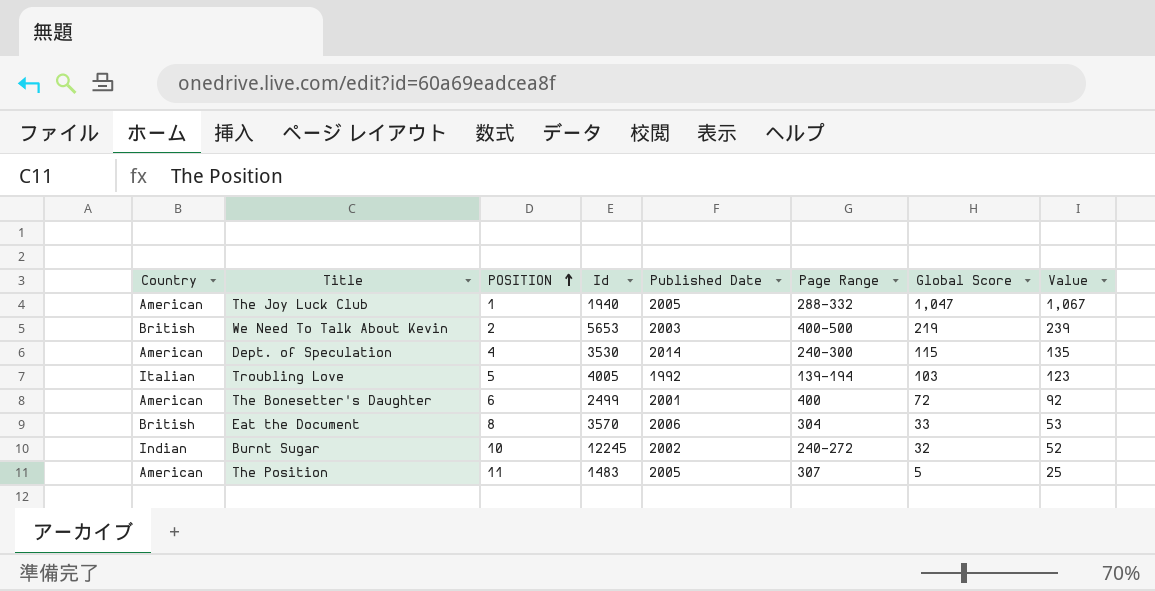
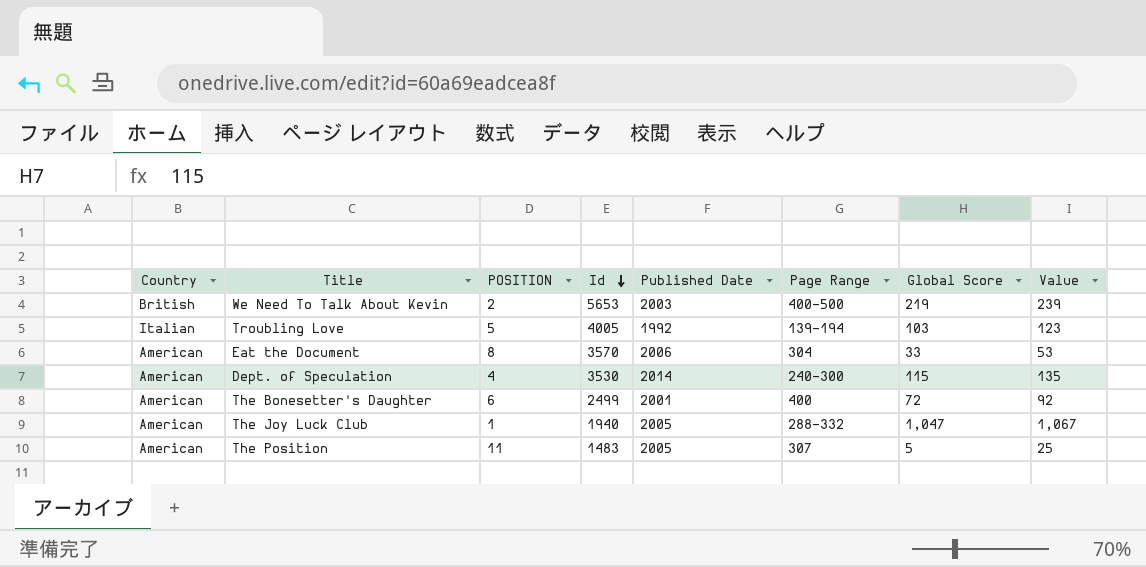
row order: POSITION ascending -> Id descending
row Burnt Sugar: Indian | 10 | 12245 | 2002 | 240-272 | 32 | 52 -> none
Eat the Document | Country: British -> American

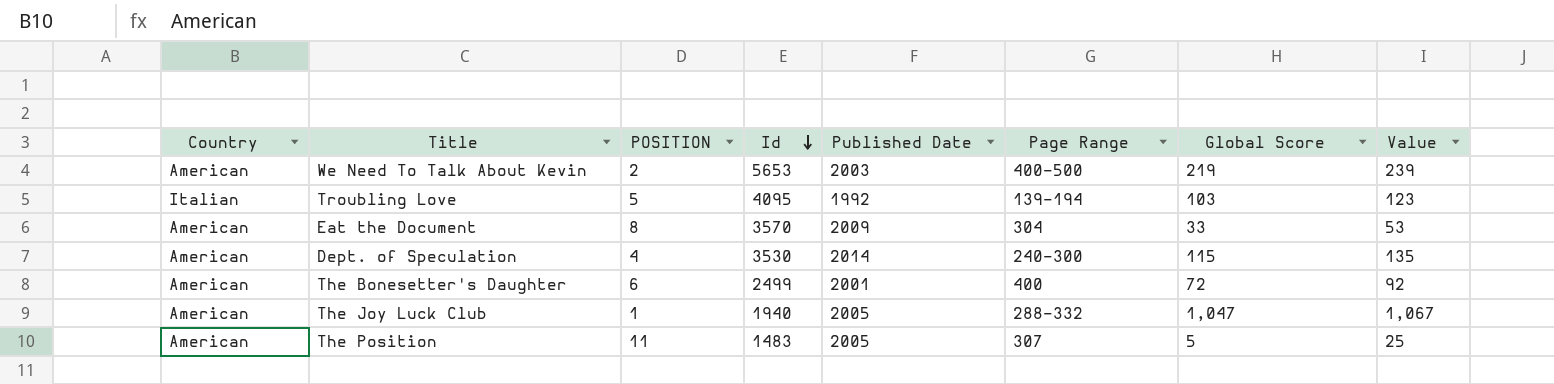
We Need To Talk About Kevin | Country: British -> American
Troubling Love | Id: 4005 -> 4095
Eat the Document | Published Date: 2006 -> 2009

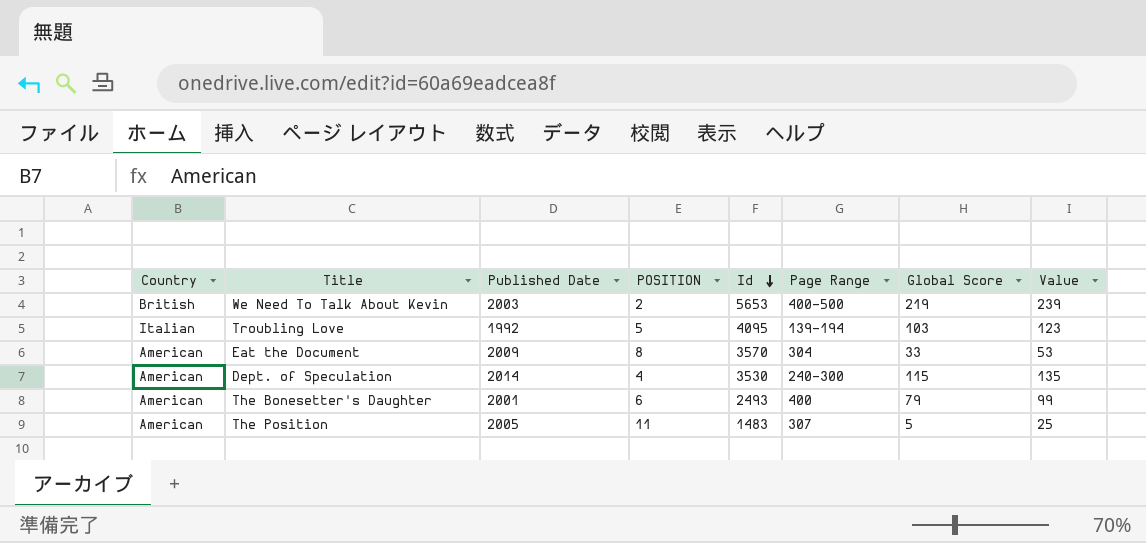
column Published Date | position: 5 -> 3
row The Joy Luck Club: American | 1 | 1940 | 2005 | 288-332 | 1,047 | 1,067 -> none
We Need To Talk About Kevin | Country: American -> British
The Bonesetter's Daughter | Id: 2499 -> 2493
The Bonesetter's Daughter | Global Score: 72 -> 79
The Bonesetter's Daughter | Value: 92 -> 99

